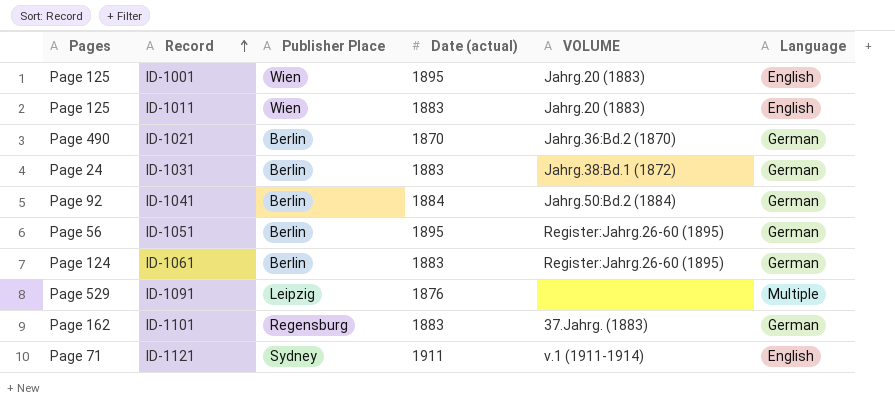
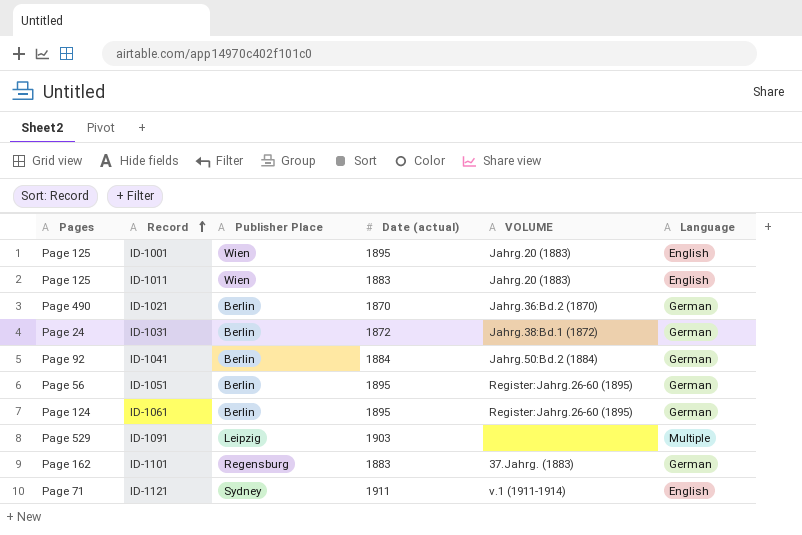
ID-1031 | Date (actual): 1883 -> 1872
ID-1061 | Date (actual): 1883 -> 1895
ID-1091 | Date (actual): 1876 -> 1903

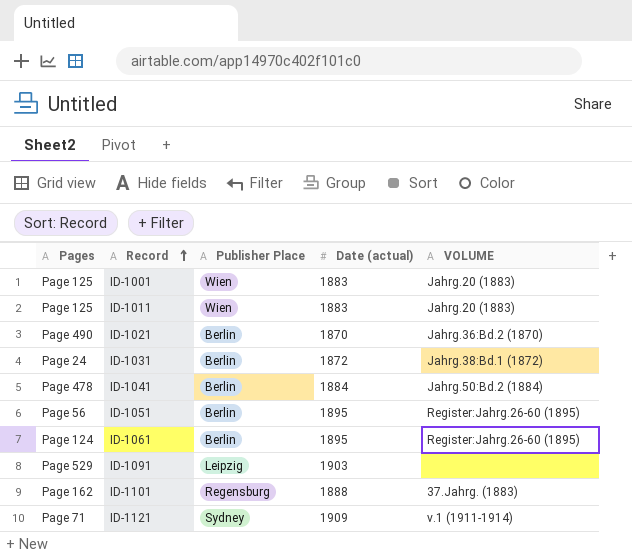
column Language | position: 6 -> none
ID-1001 | Date (actual): 1895 -> 1883
ID-1041 | Pages: Page 92 -> Page 478
ID-1101 | Date (actual): 1883 -> 1888
ID-1121 | Date (actual): 1911 -> 1909

